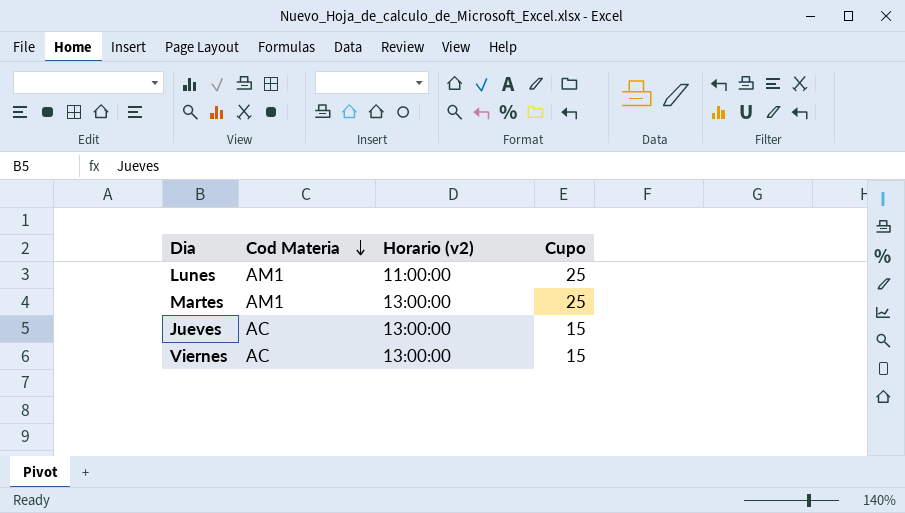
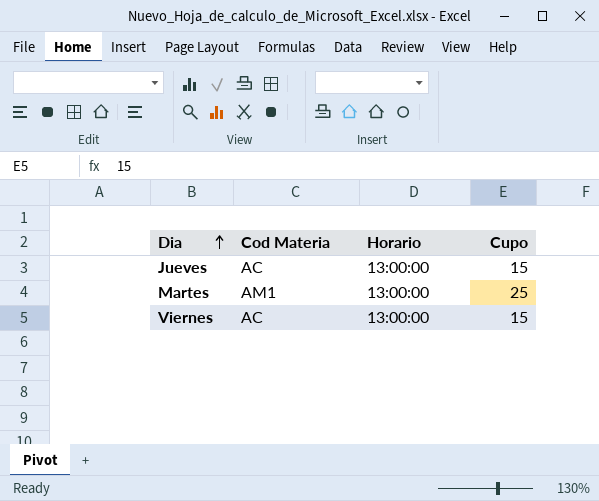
row order: Cod Materia descending -> Dia ascending
column name: Horario (v2) -> Horario
row Lunes: AM1 | 11:00:00 | 25 -> none

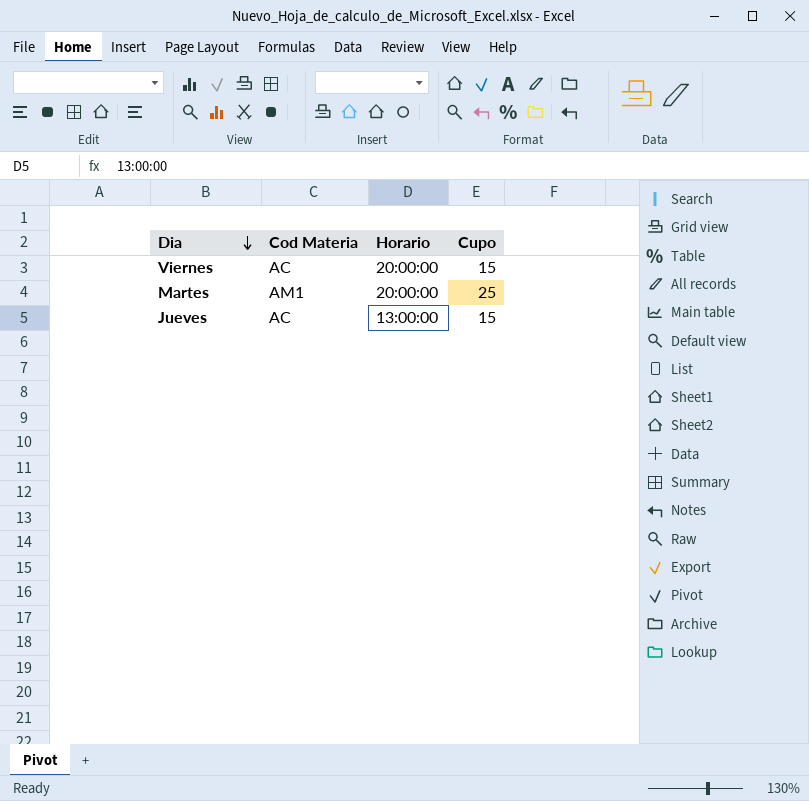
row order: Dia ascending -> Dia descending
Viernes | Horario: 13:00:00 -> 20:00:00
Martes | Horario: 13:00:00 -> 20:00:00

